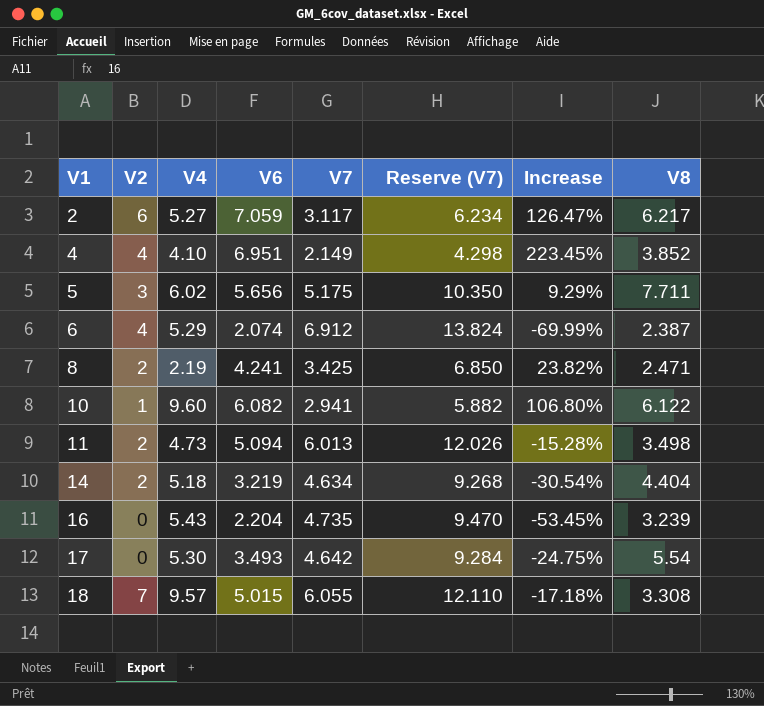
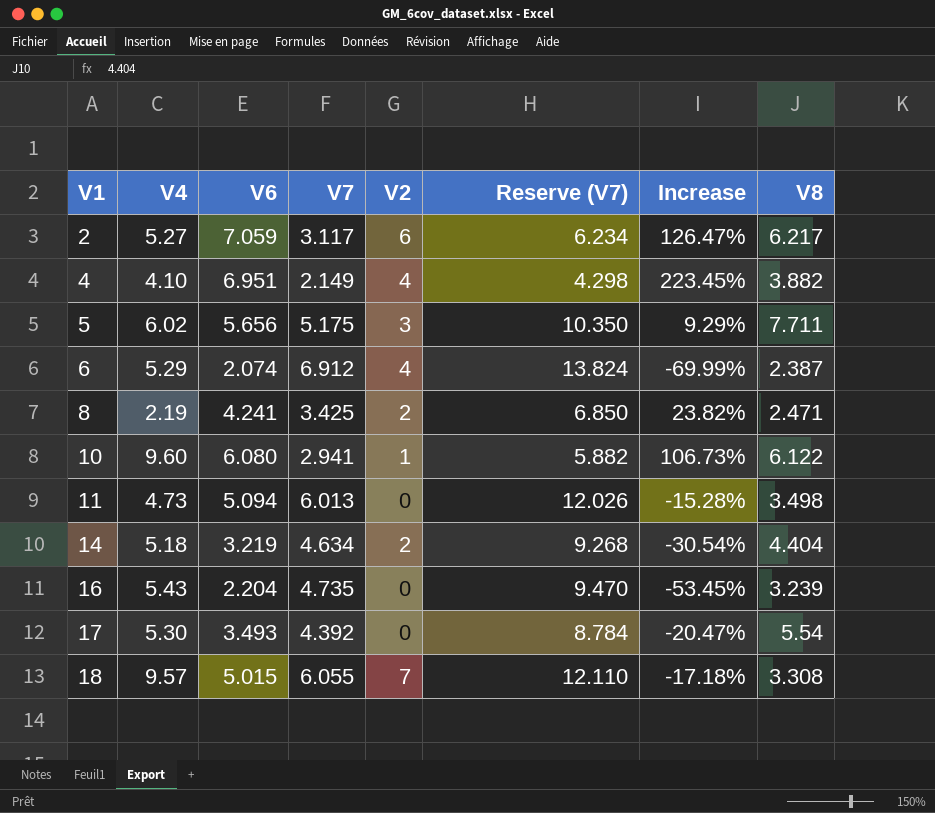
column V2 | position: 2 -> 5
4 | V8: 3.852 -> 3.882
10 | V6: 6.082 -> 6.080
10 | Increase: 106.80% -> 106.73%
11 | V2: 2 -> 0
17 | V7: 4.642 -> 4.392
17 | Reserve (V7): 9.284 -> 8.784
17 | Increase: -24.75% -> -20.47%

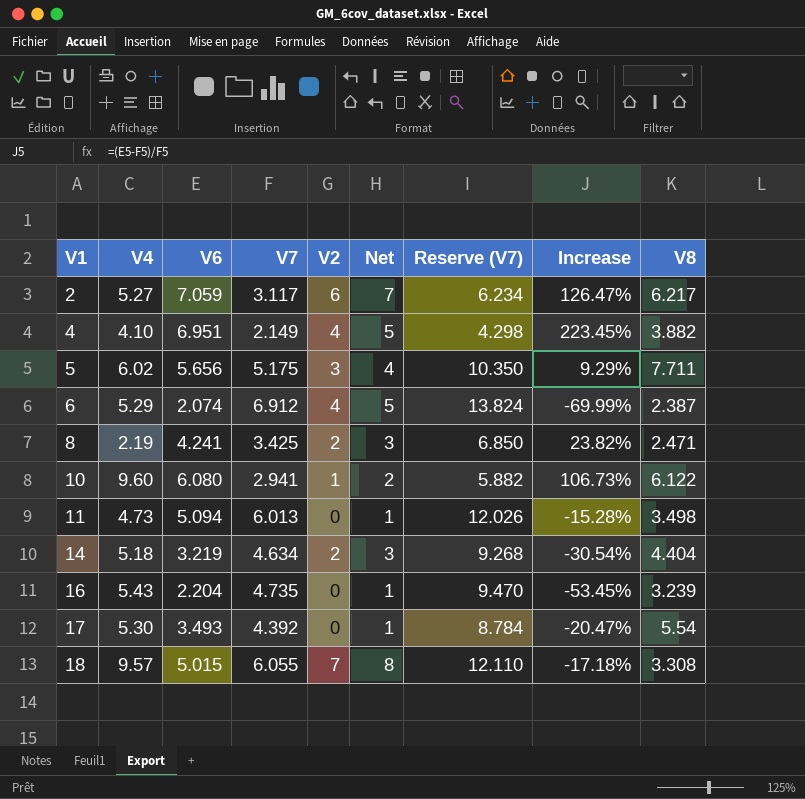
column Net | formula: none -> [V2] + 1

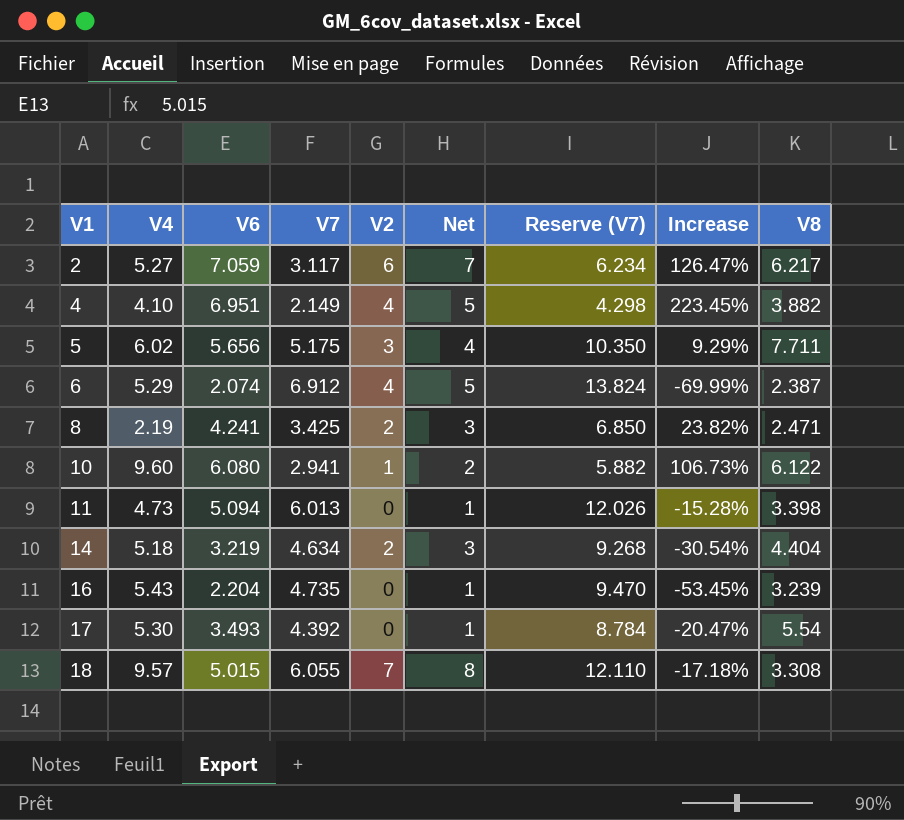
11 | V8: 3.498 -> 3.398

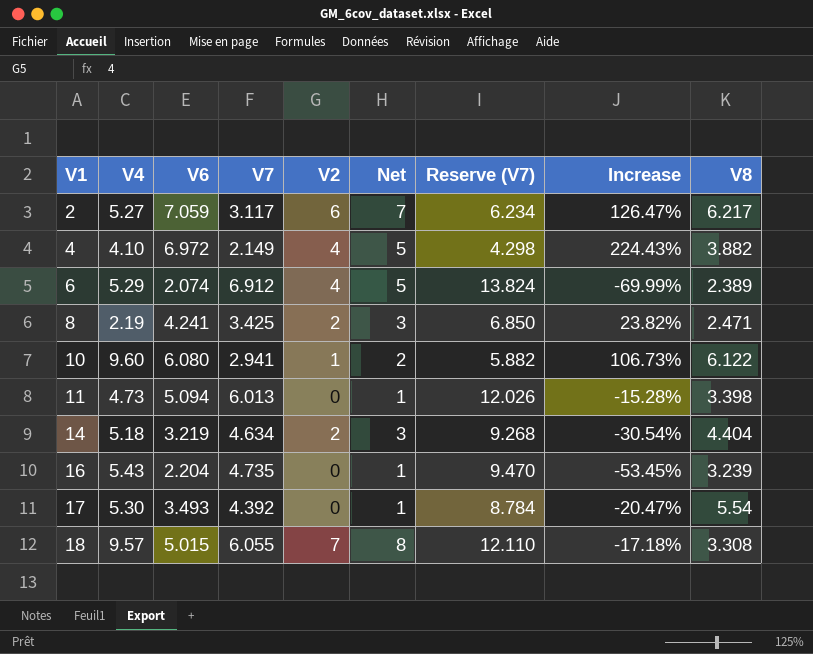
row 5: 6.02 | 5.656 | 5.175 | 3 | 4 | 10.350 | 9.29% | 7.711 -> none
4 | V6: 6.951 -> 6.972
4 | Increase: 223.45% -> 224.43%
6 | V8: 2.387 -> 2.389

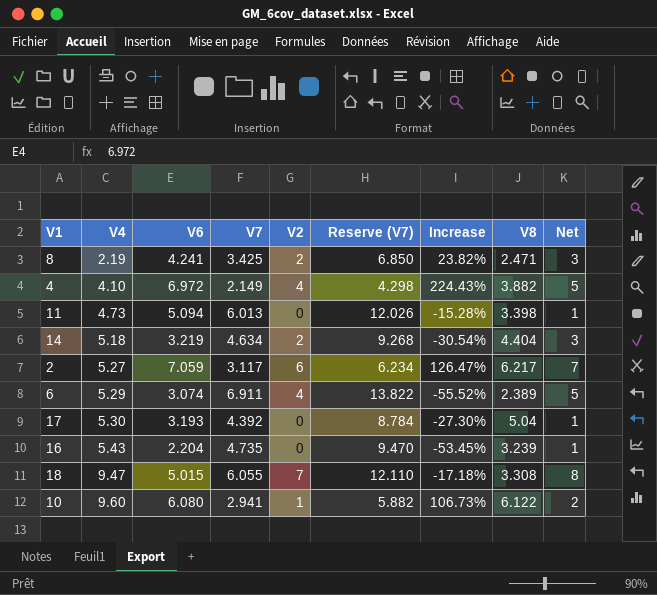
row order: V1 ascending -> V4 ascending
column Net | position: 6 -> 9
6 | V6: 2.074 -> 3.074
6 | V7: 6.912 -> 6.911
6 | Reserve (V7): 13.824 -> 13.822
6 | Increase: -69.99% -> -55.52%
17 | V6: 3.493 -> 3.193
17 | Increase: -20.47% -> -27.30%
17 | V8: 5.54 -> 5.04
18 | V4: 9.57 -> 9.47

